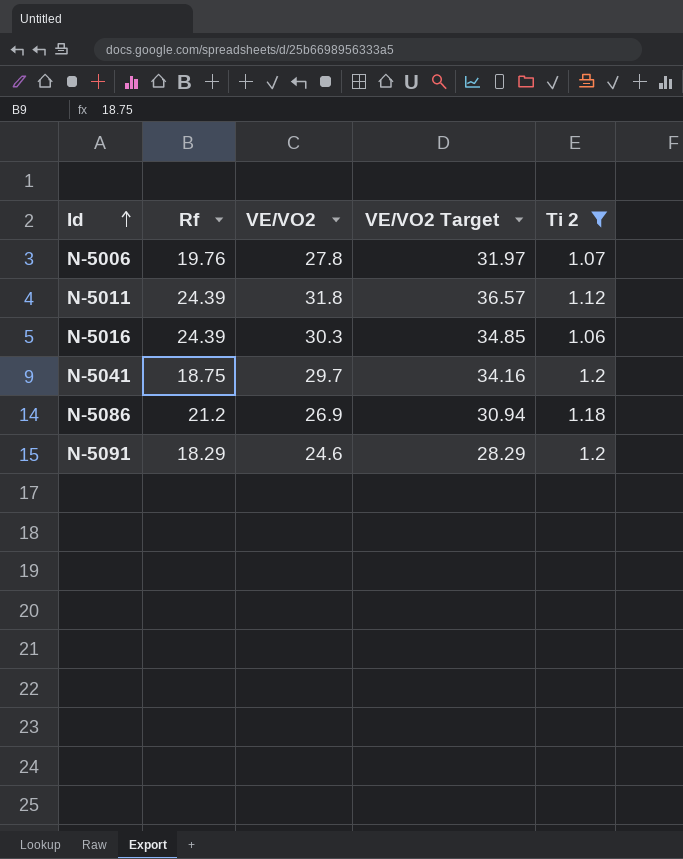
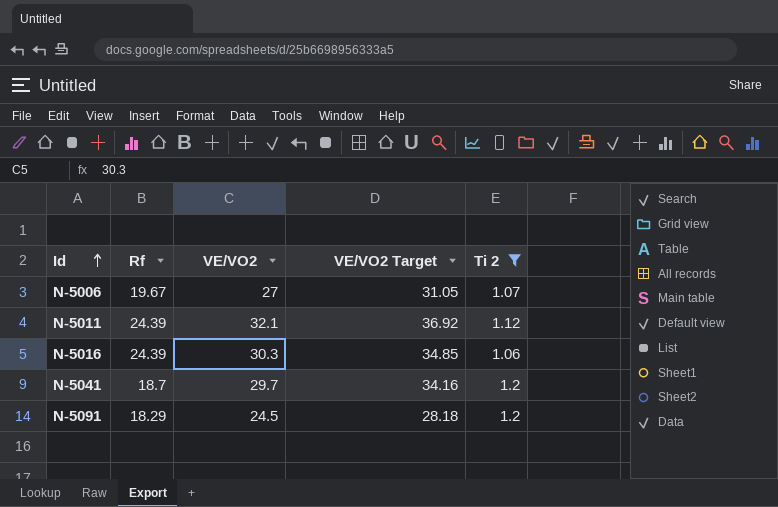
row N-5086: 21.2 | 26.9 | 30.94 | 1.18 -> none
N-5006 | Rf: 19.76 -> 19.67
N-5006 | VE/VO2: 27.8 -> 27
N-5006 | VE/VO2 Target: 31.97 -> 31.05
N-5011 | VE/VO2: 31.8 -> 32.1
N-5011 | VE/VO2 Target: 36.57 -> 36.92
N-5041 | Rf: 18.75 -> 18.7
N-5091 | VE/VO2: 24.6 -> 24.5
N-5091 | VE/VO2 Target: 28.29 -> 28.18

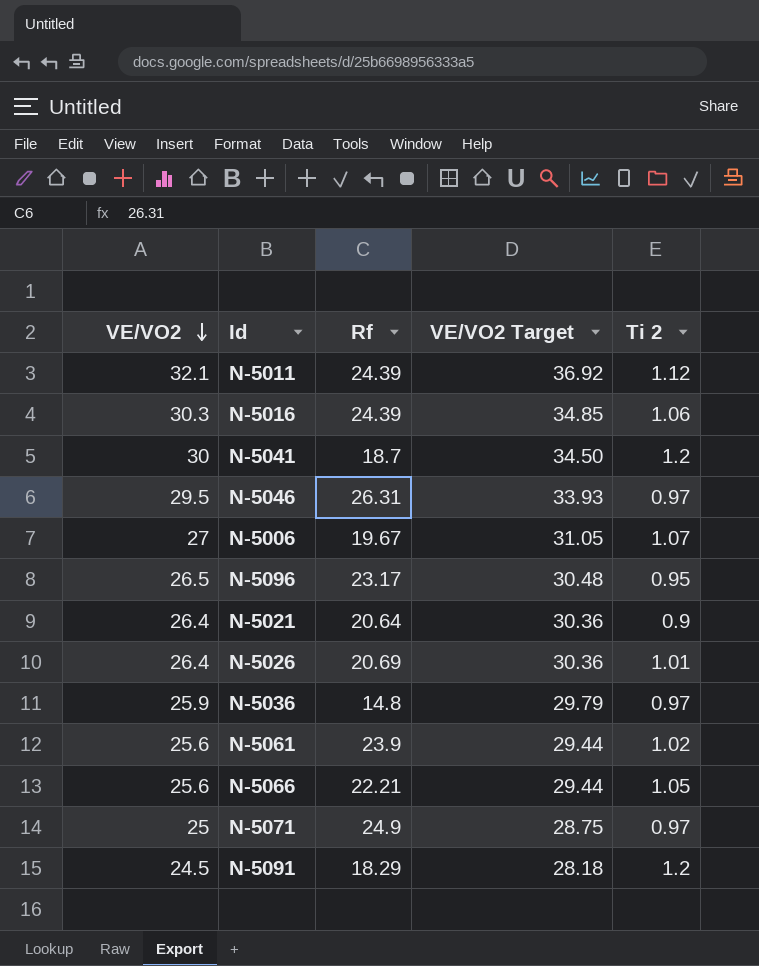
filter: Ti 2 >= 1.06 -> none
row order: Id ascending -> VE/VO2 descending
column VE/VO2 | position: 3 -> 1
N-5041 | VE/VO2: 29.7 -> 30
N-5041 | VE/VO2 Target: 34.16 -> 34.50

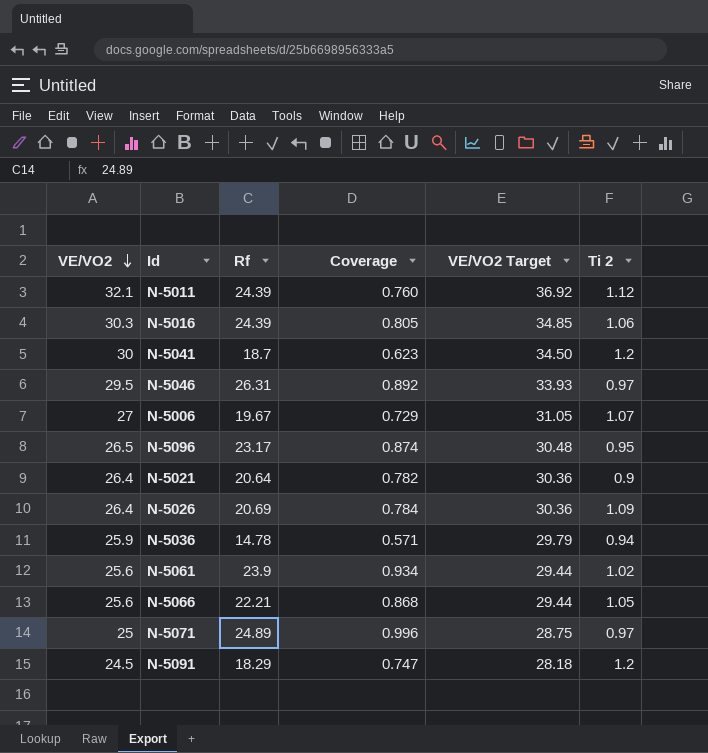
column Coverage | formula: none -> [Rf] / [VE/VO2]
N-5026 | Ti 2: 1.01 -> 1.09
N-5036 | Rf: 14.8 -> 14.78
N-5036 | Ti 2: 0.97 -> 0.94
N-5071 | Rf: 24.9 -> 24.89

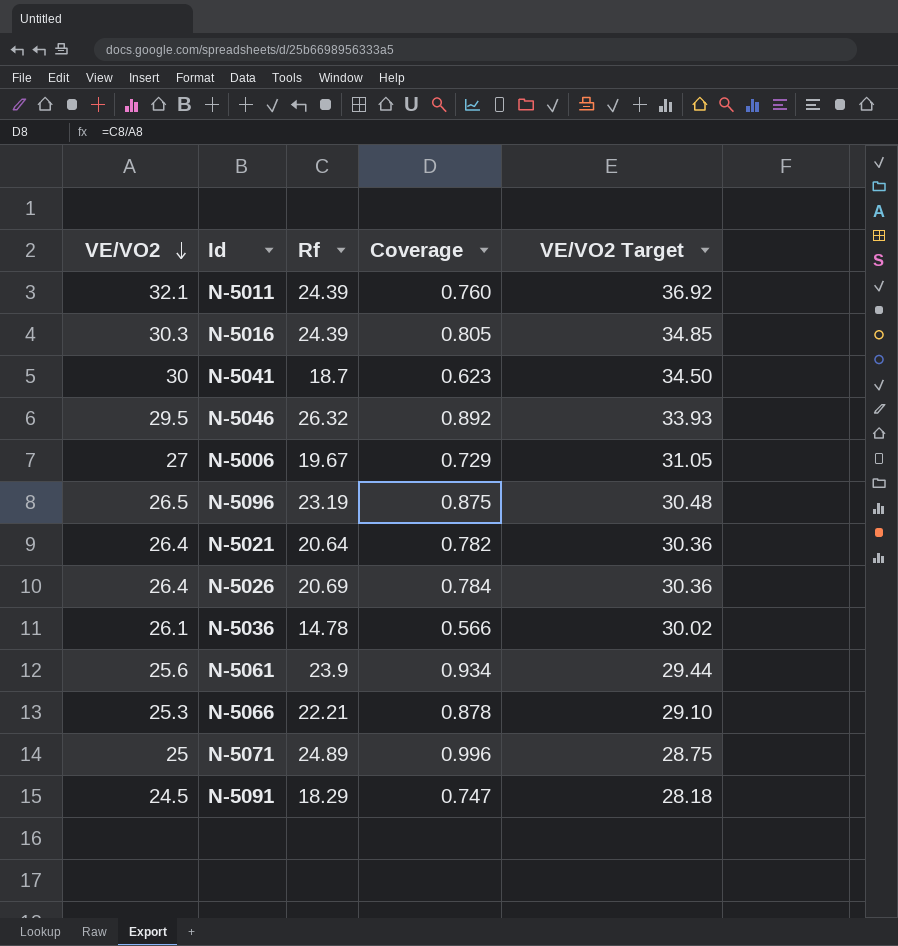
column Ti 2 | position: 6 -> none
N-5046 | Rf: 26.31 -> 26.32
N-5096 | Rf: 23.17 -> 23.19
N-5096 | Coverage: 0.874 -> 0.875
N-5036 | VE/VO2: 25.9 -> 26.1
N-5036 | Coverage: 0.571 -> 0.566
N-5036 | VE/VO2 Target: 29.79 -> 30.02
N-5066 | VE/VO2: 25.6 -> 25.3
N-5066 | Coverage: 0.868 -> 0.878
N-5066 | VE/VO2 Target: 29.44 -> 29.10

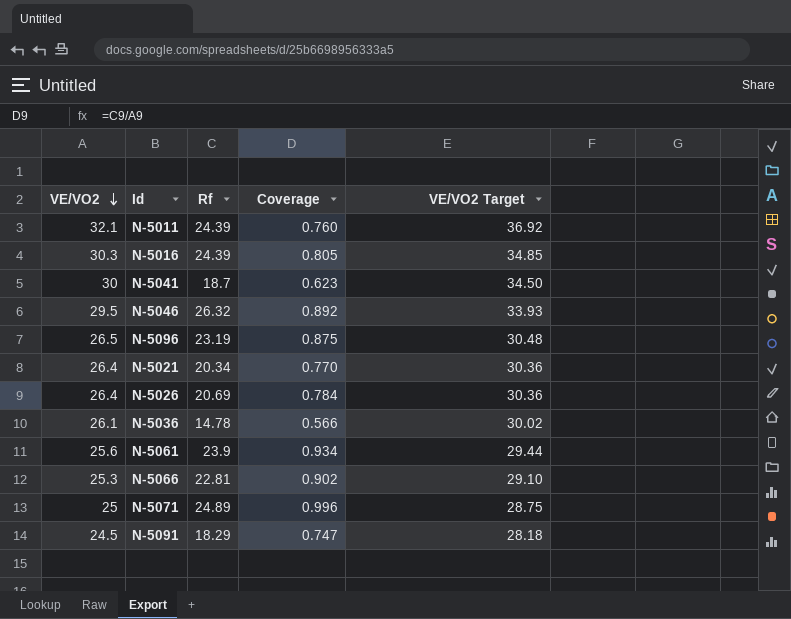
row N-5006: 27 | 19.67 | 0.729 | 31.05 -> none
N-5021 | Rf: 20.64 -> 20.34
N-5021 | Coverage: 0.782 -> 0.770
N-5066 | Rf: 22.21 -> 22.81
N-5066 | Coverage: 0.878 -> 0.902

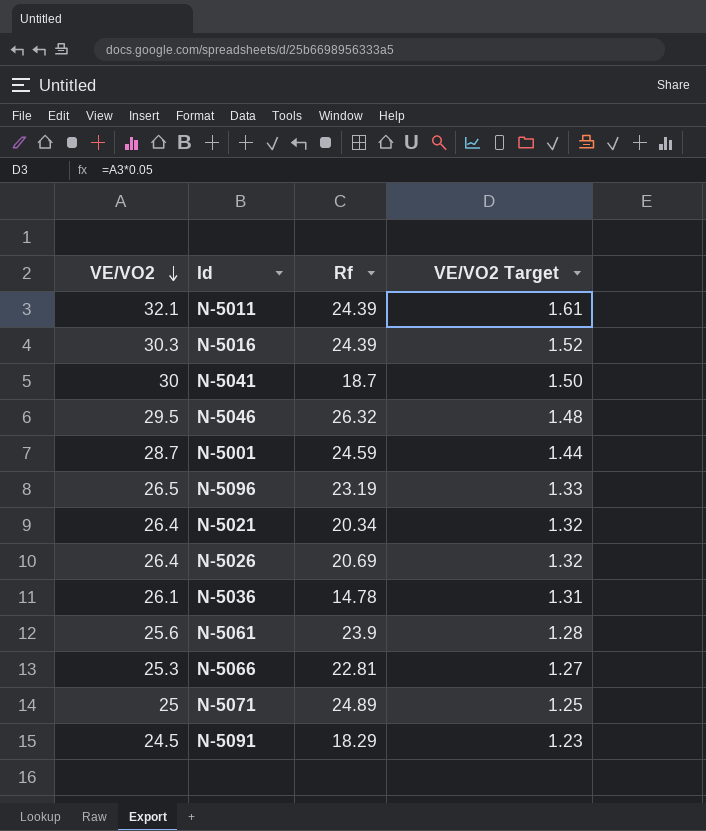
column Coverage | formula: [Rf] / [VE/VO2] -> none
column VE/VO2 Target | formula: [VE/VO2] * 1.15 -> [VE/VO2] * 0.05
row N-5001: none -> 28.7 | 24.59 | 1.44

